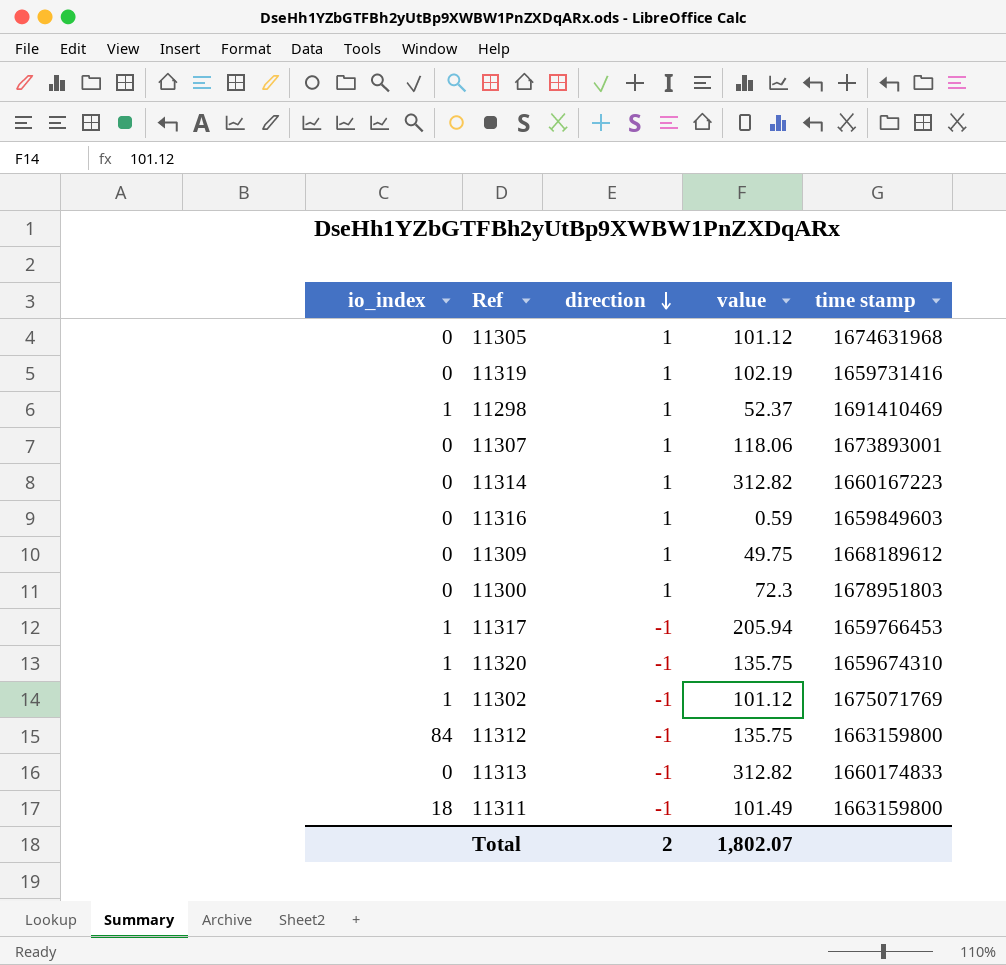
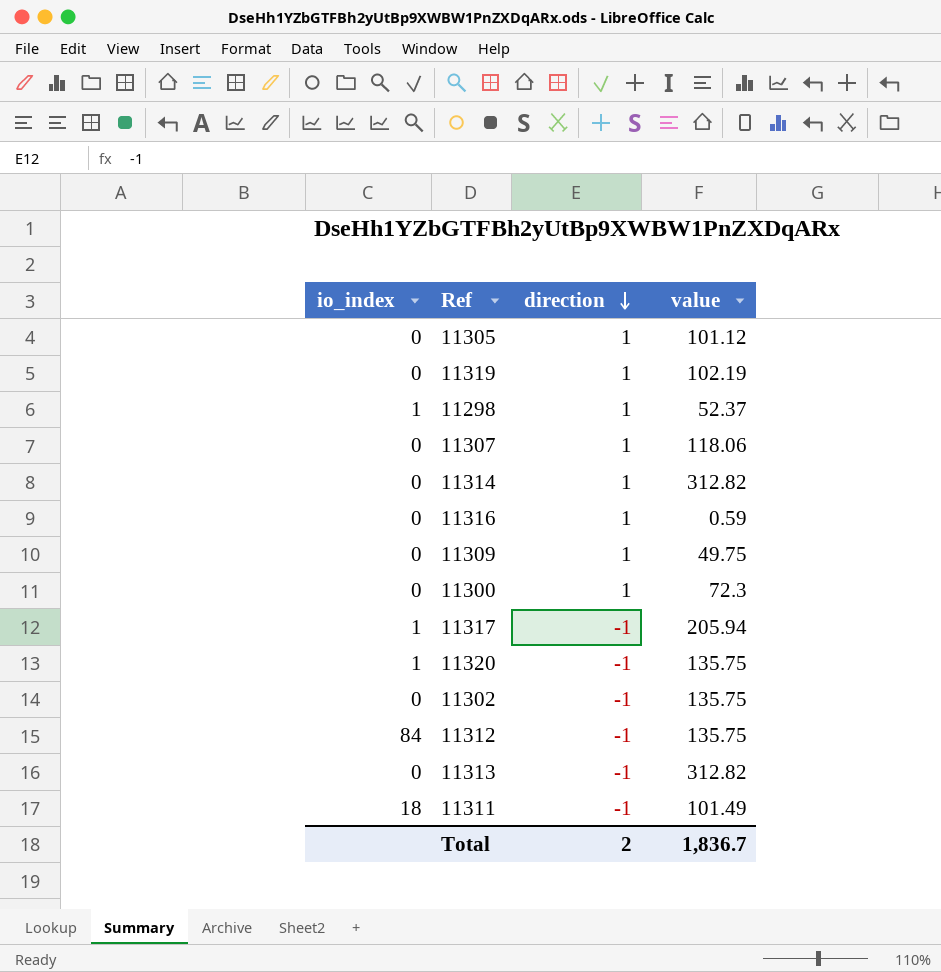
column time stamp | position: 5 -> none
11302 | io_index: 1 -> 0
11302 | value: 101.12 -> 135.75
Total | value: 1,802.07 -> 1,836.7

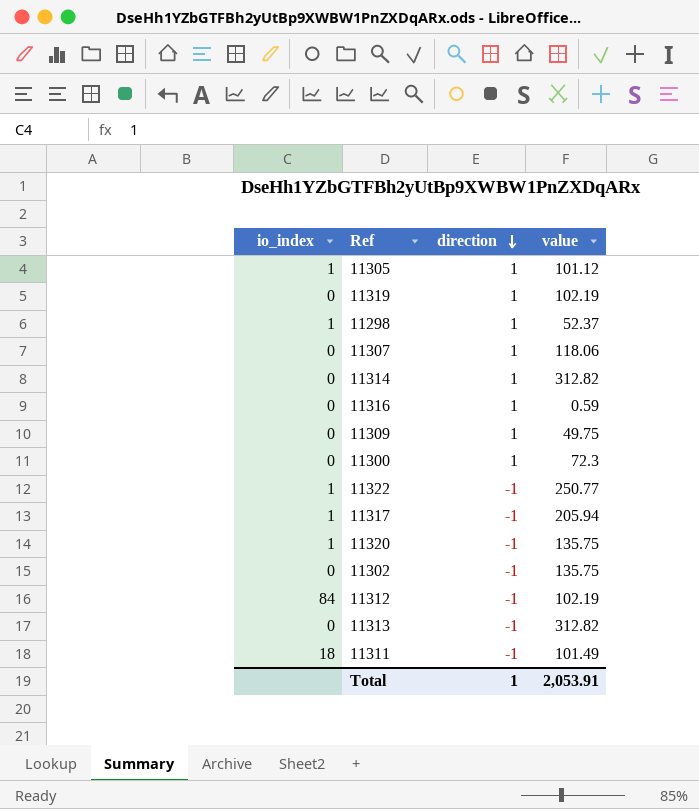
11305 | io_index: 0 -> 1
row 11322: none -> 1 | -1 | 250.77
11312 | value: 135.75 -> 102.19
Total | direction: 2 -> 1
Total | value: 1,836.7 -> 2,053.91

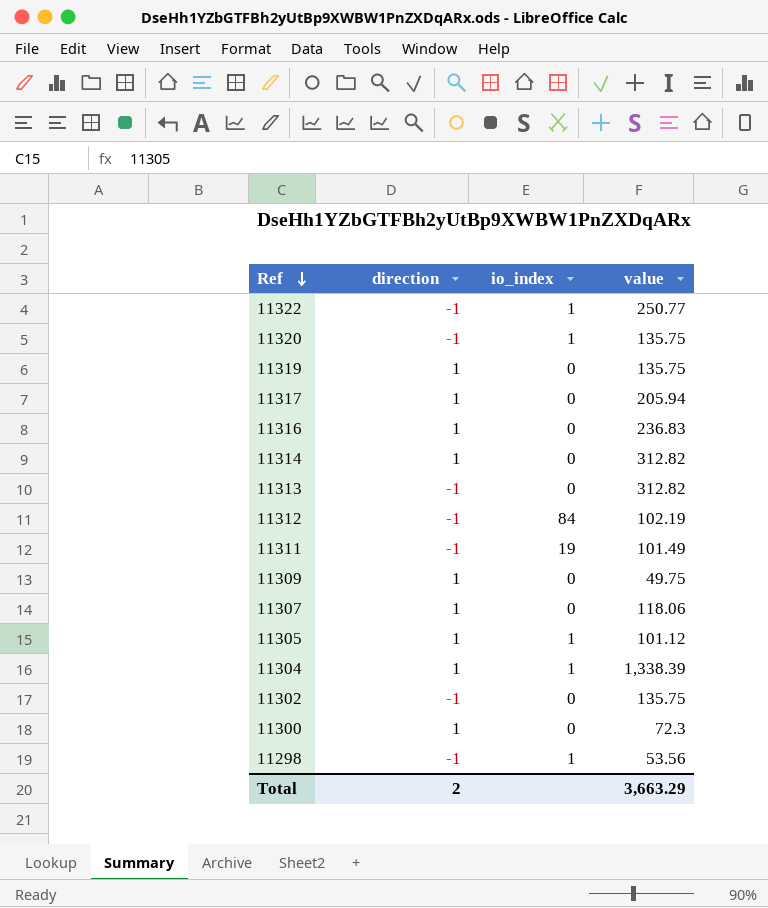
row order: direction descending -> Ref descending
column io_index | position: 1 -> 3
11319 | value: 102.19 -> 135.75
11317 | direction: -1 -> 1
11317 | io_index: 1 -> 0
11316 | value: 0.59 -> 236.83
11311 | io_index: 18 -> 19
row 11304: none -> 1 | 1 | 1,338.39
11298 | direction: 1 -> -1
11298 | value: 52.37 -> 53.56
Total | direction: 1 -> 2
Total | value: 2,053.91 -> 3,663.29

